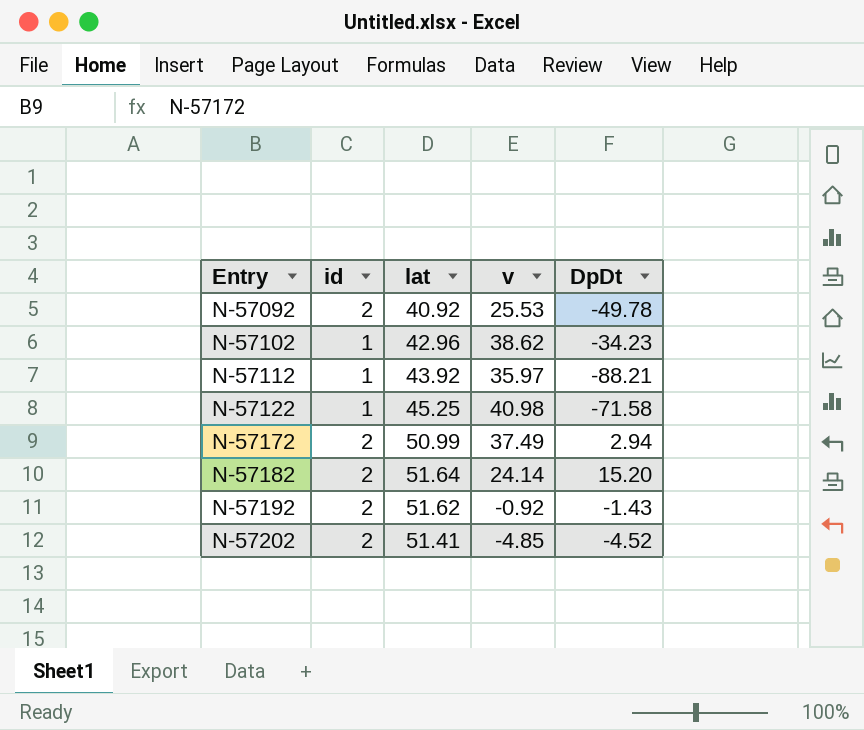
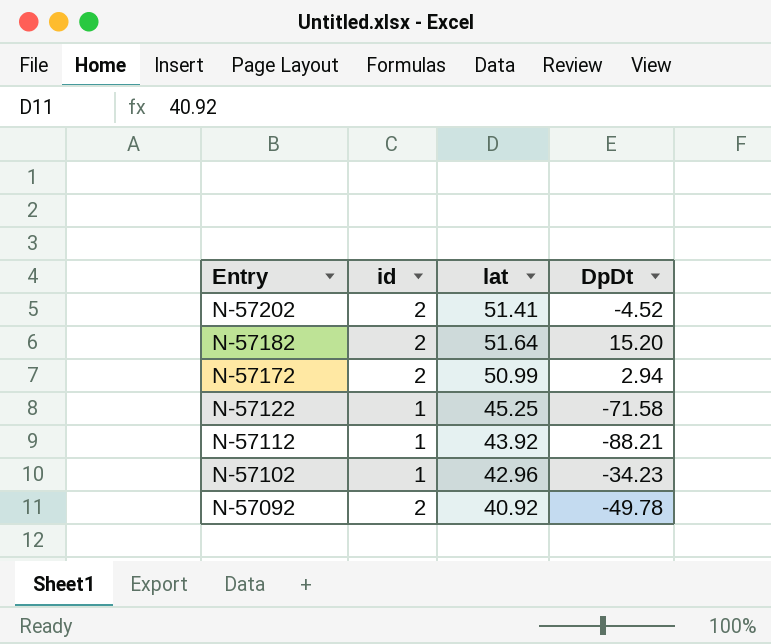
row order: Entry ascending -> Entry descending
column v | position: 4 -> none
row N-57192: 2 | 51.62 | -0.92 | -1.43 -> none

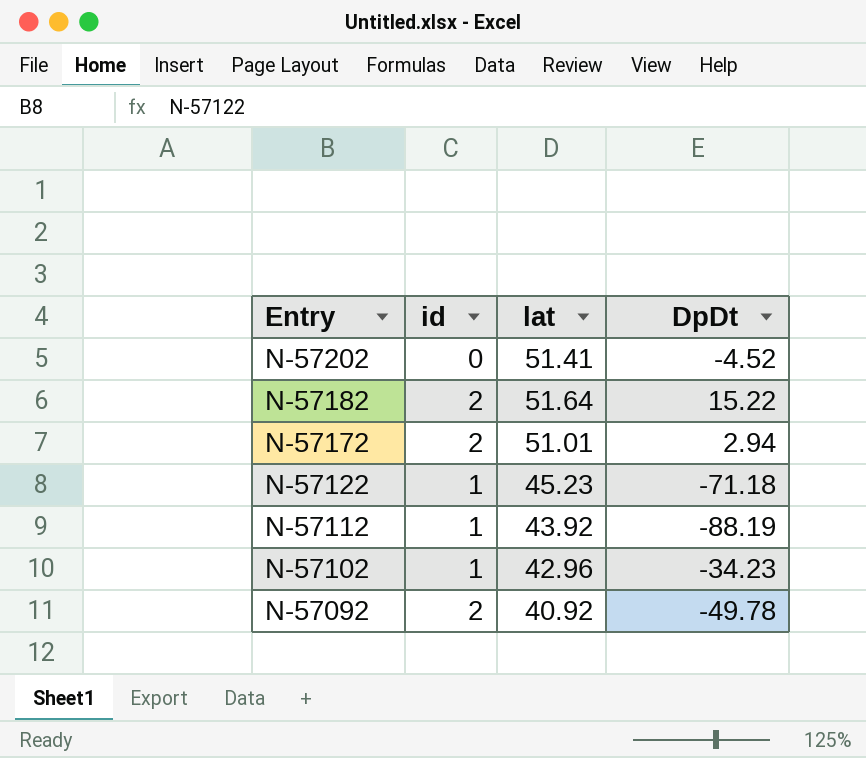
N-57202 | id: 2 -> 0
N-57182 | DpDt: 15.20 -> 15.22
N-57172 | lat: 50.99 -> 51.01
N-57122 | lat: 45.25 -> 45.23
N-57122 | DpDt: -71.58 -> -71.18
N-57112 | DpDt: -88.21 -> -88.19

